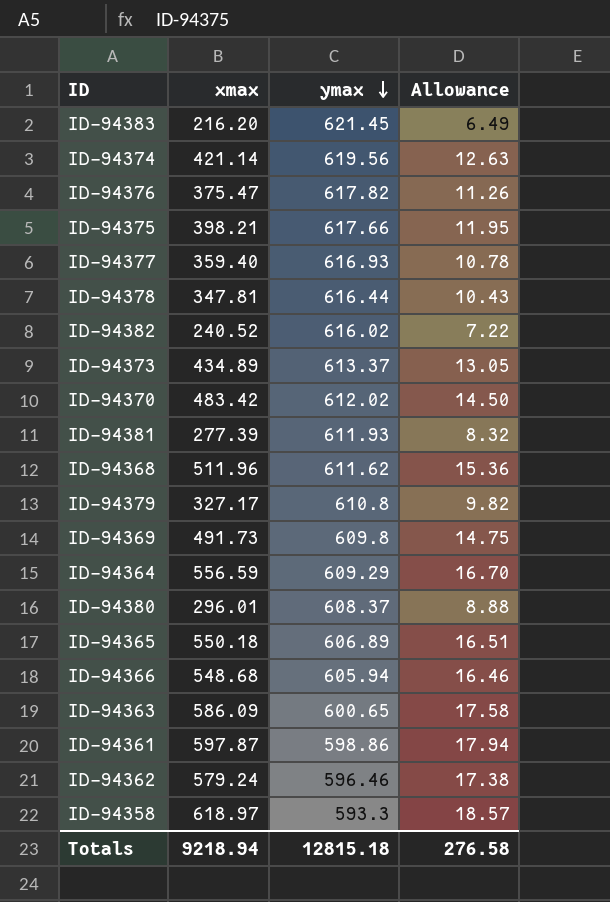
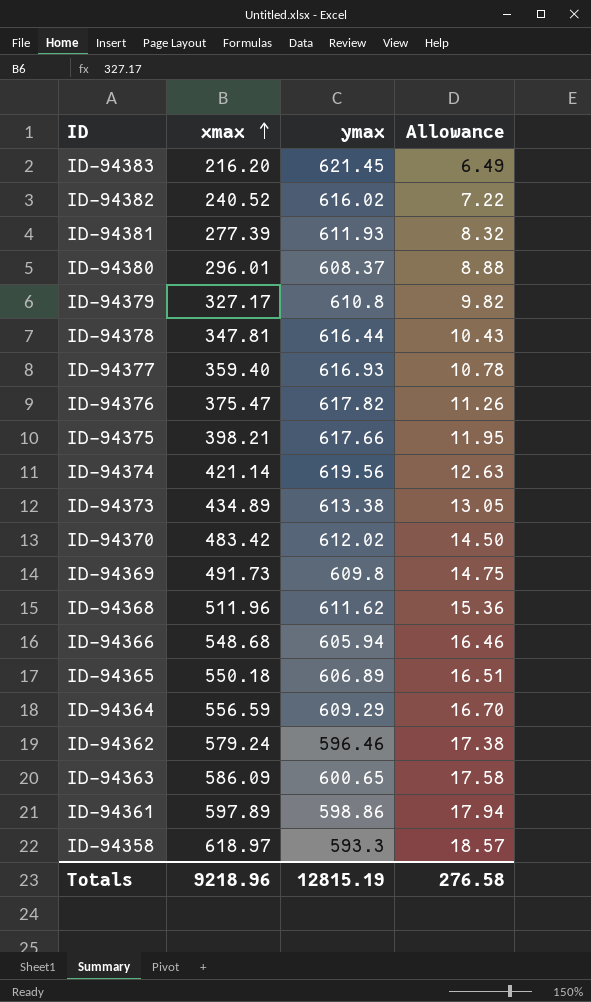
row order: ymax descending -> xmax ascending
ID-94373 | ymax: 613.37 -> 613.38
ID-94361 | xmax: 597.87 -> 597.89
Totals | xmax: 9218.94 -> 9218.96
Totals | ymax: 12815.18 -> 12815.19

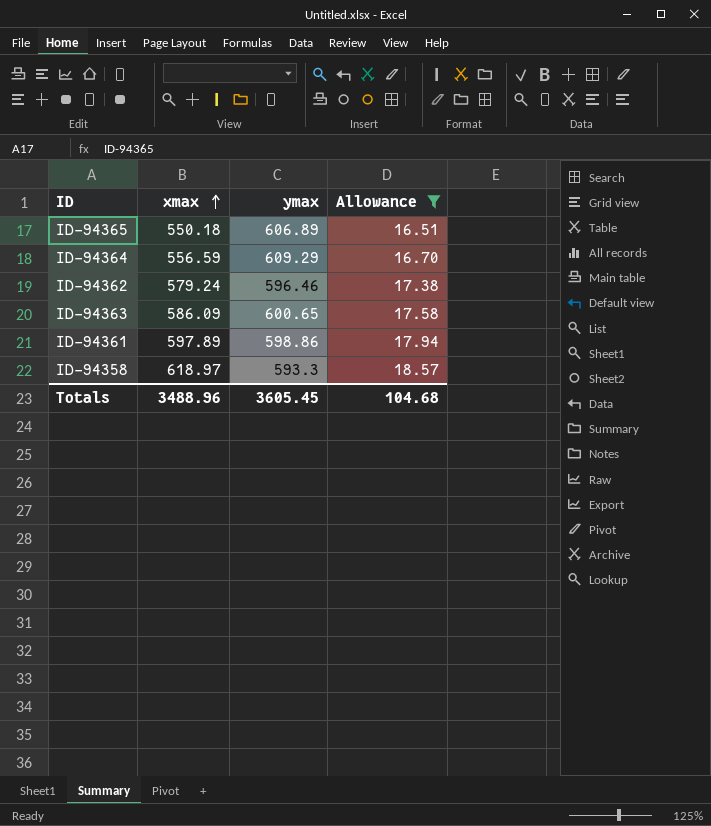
filter: none -> Allowance >= 16.51
Totals | xmax: 9218.96 -> 3488.96
Totals | ymax: 12815.19 -> 3605.45
Totals | Allowance: 276.58 -> 104.68

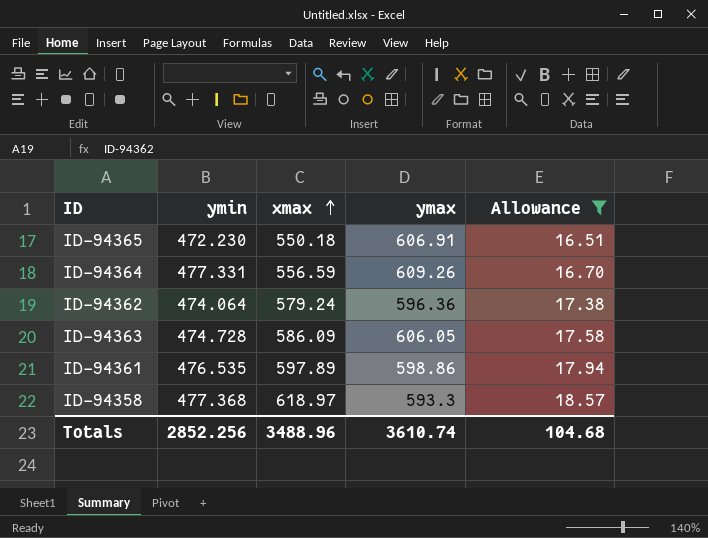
column ymin | position: none -> 2
ID-94365 | ymax: 606.89 -> 606.91
ID-94364 | ymax: 609.29 -> 609.26
ID-94362 | ymax: 596.46 -> 596.36
ID-94363 | ymax: 600.65 -> 606.05
Totals | ymax: 3605.45 -> 3610.74

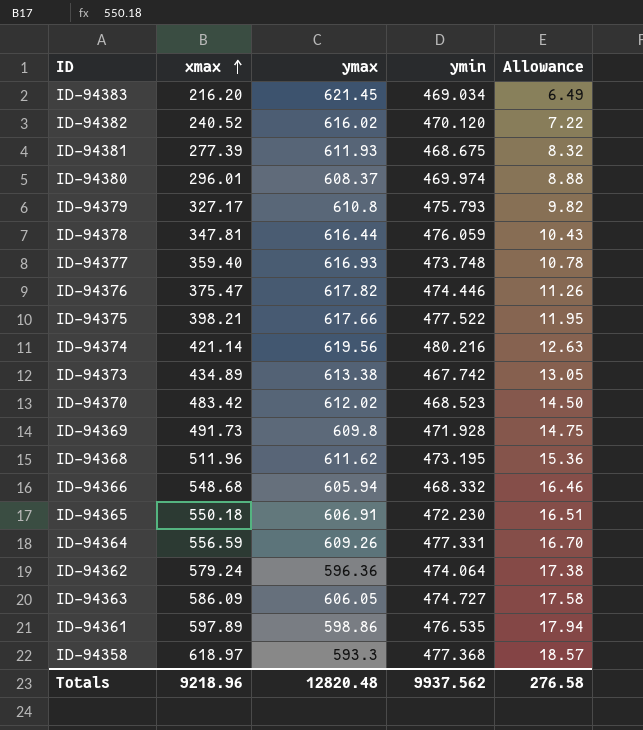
filter: Allowance >= 16.51 -> none
column ymin | position: 2 -> 4
ID-94363 | ymin: 474.728 -> 474.727
Totals | xmax: 3488.96 -> 9218.96
Totals | ymax: 3610.74 -> 12820.48
Totals | ymin: 2852.256 -> 9937.562
Totals | Allowance: 104.68 -> 276.58

